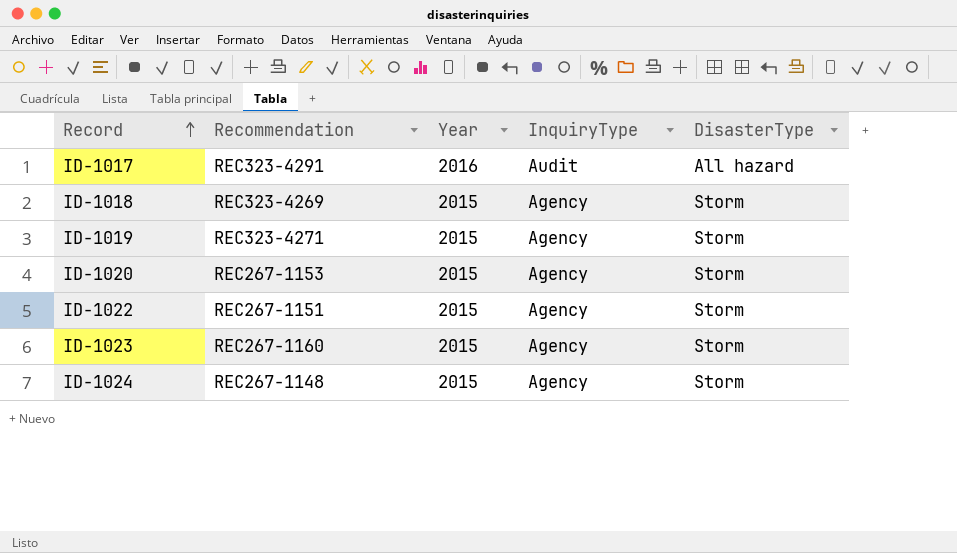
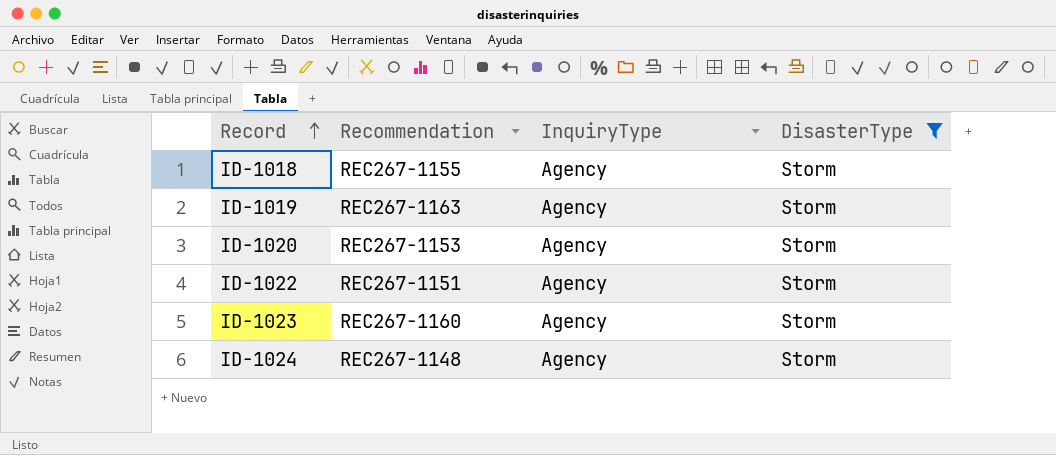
filter: none -> DisasterType = Storm
column Year | position: 3 -> none
ID-1018 | Recommendation: REC323-4269 -> REC267-1155
ID-1019 | Recommendation: REC323-4271 -> REC267-1163

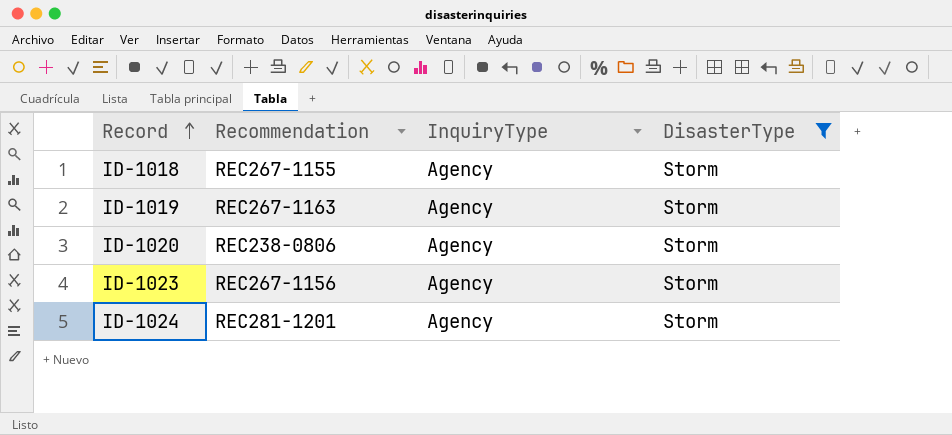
row ID-1022: REC267-1151 | Agency | Storm -> none
ID-1020 | Recommendation: REC267-1153 -> REC238-0806
ID-1023 | Recommendation: REC267-1160 -> REC267-1156
ID-1024 | Recommendation: REC267-1148 -> REC281-1201

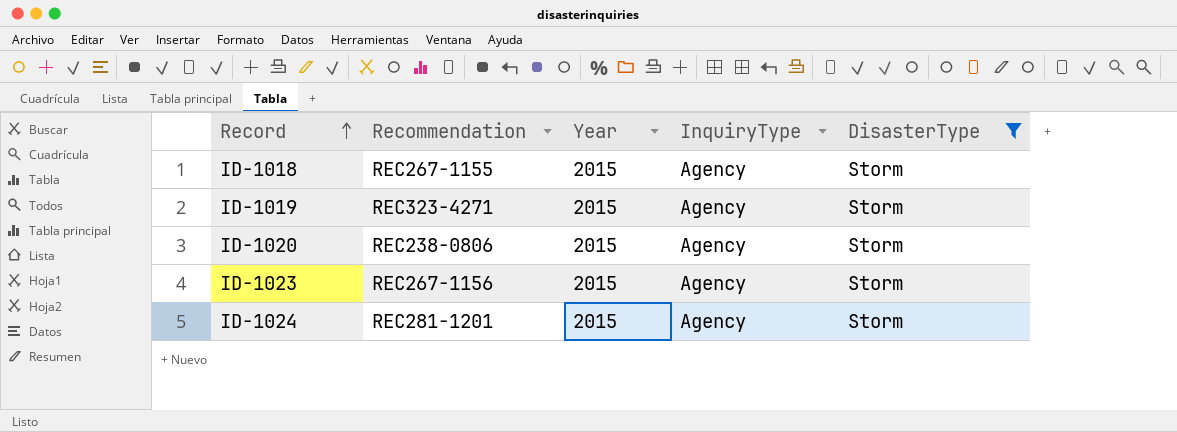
column Year | position: none -> 3
ID-1019 | Recommendation: REC267-1163 -> REC323-4271

